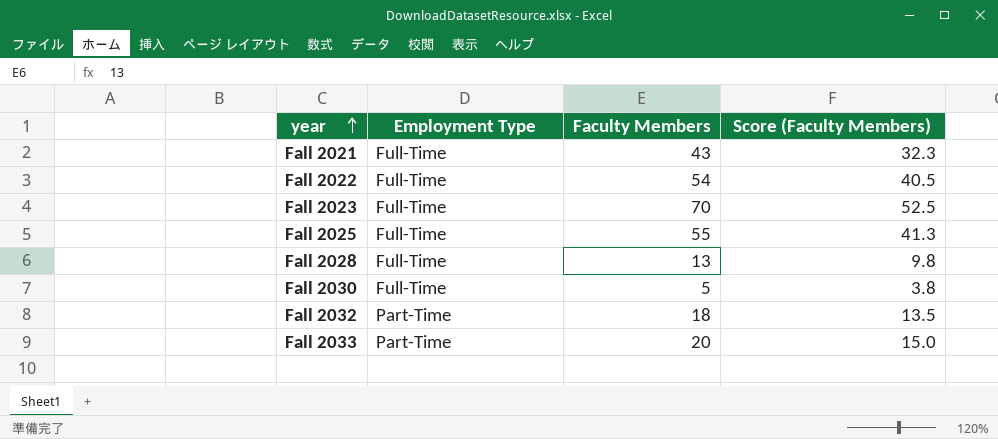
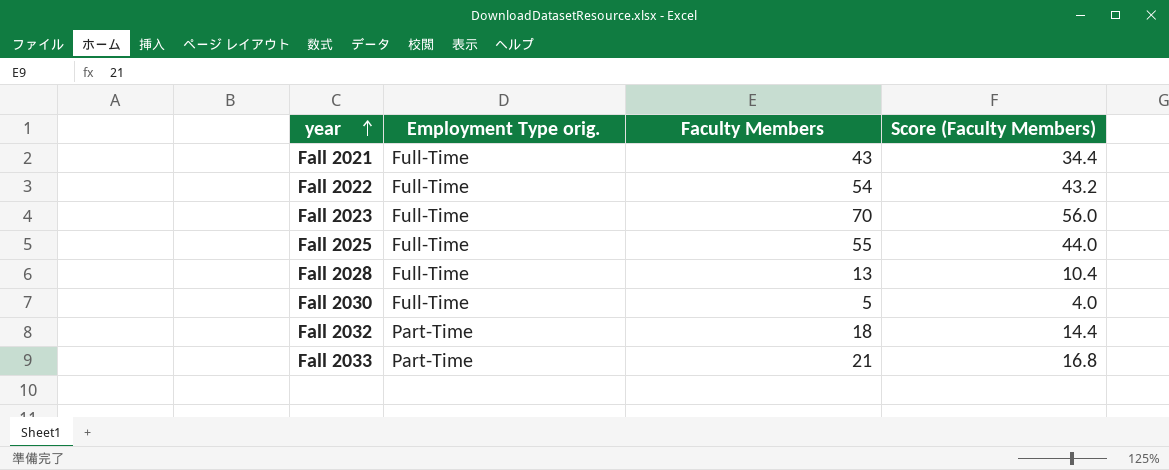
column name: Employment Type -> Employment Type orig.
column Score (Faculty Members) | formula: [Faculty Members] * 0.75 -> [Faculty Members] * 0.8
Fall 2033 | Faculty Members: 20 -> 21

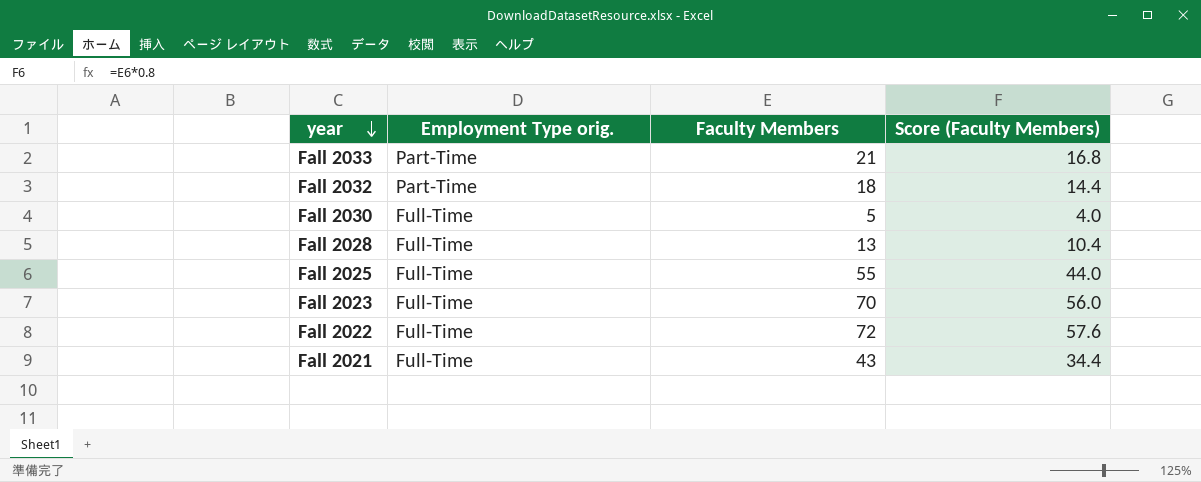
row order: year ascending -> year descending
Fall 2022 | Faculty Members: 54 -> 72
Fall 2022 | Score (Faculty Members): 43.2 -> 57.6

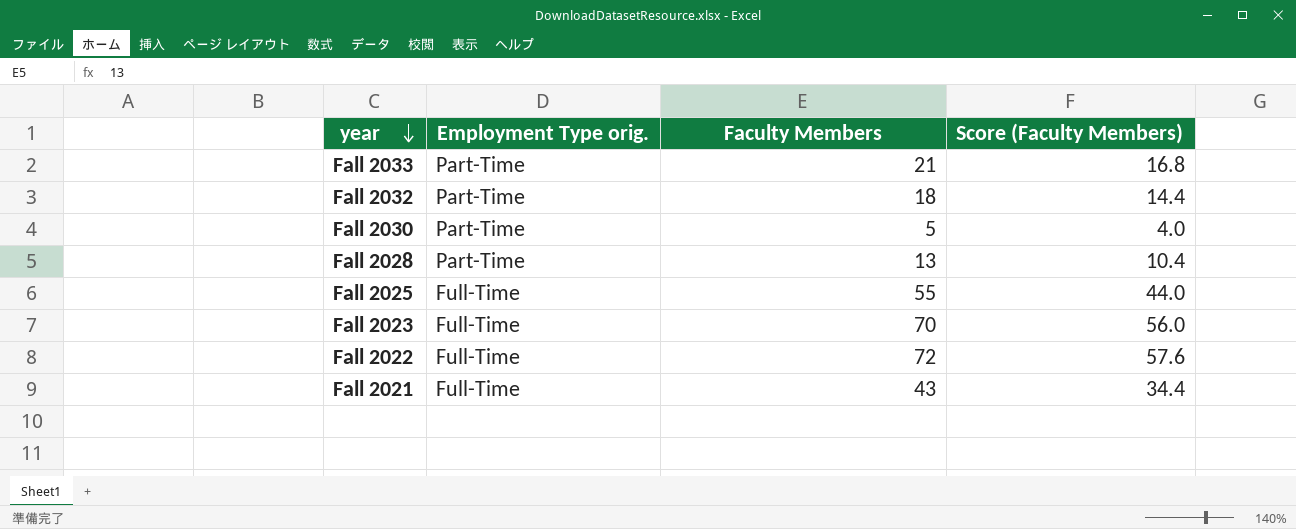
Fall 2030 | Employment Type orig.: Full-Time -> Part-Time
Fall 2028 | Employment Type orig.: Full-Time -> Part-Time

